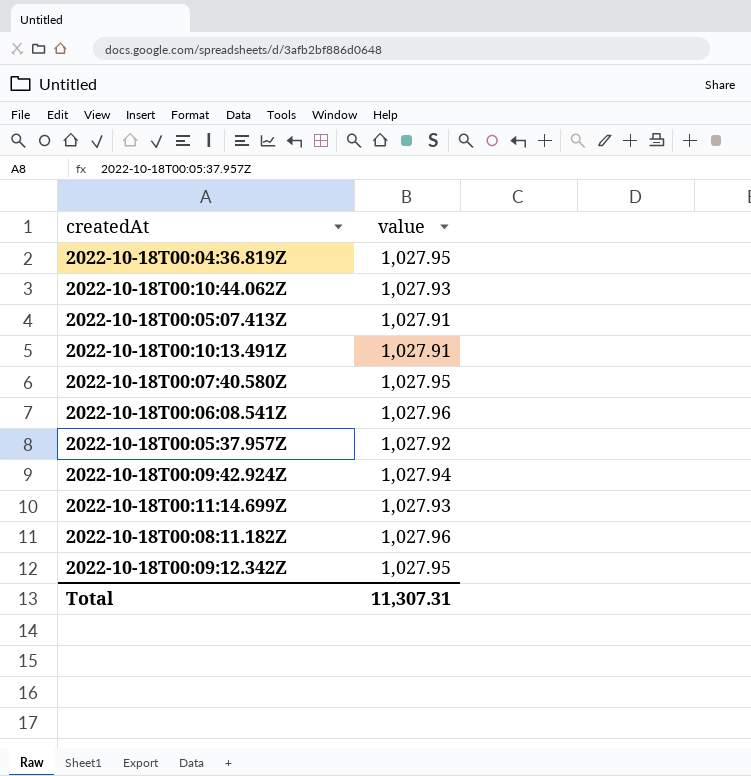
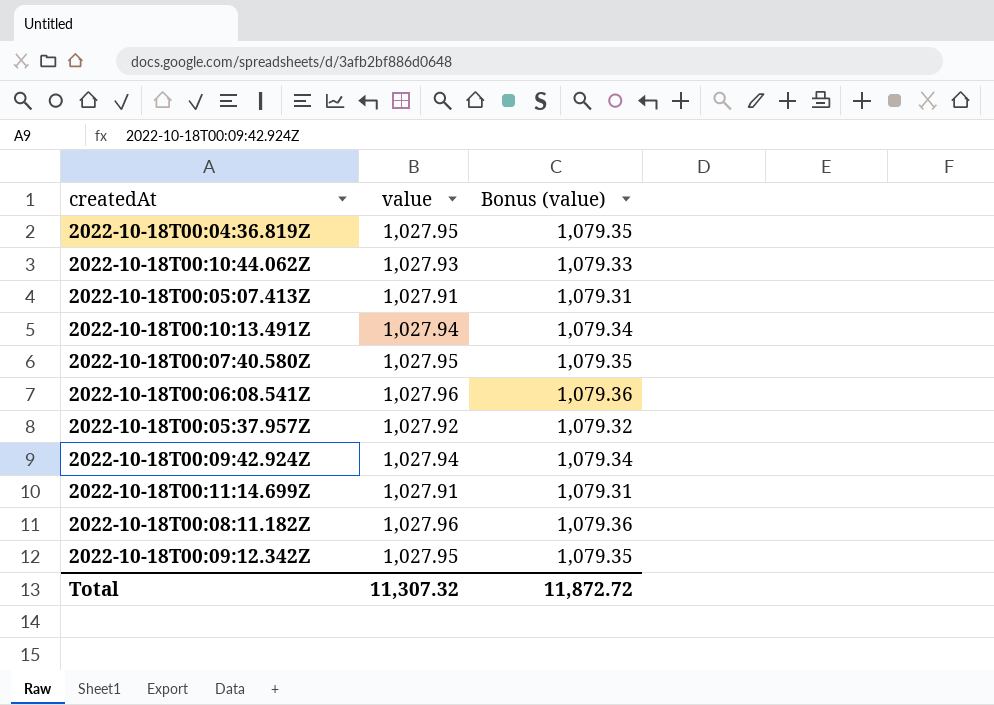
column Bonus (value) | formula: none -> [value] * 1.05
2022-10-18T00:10:13.491Z | value: 1,027.91 -> 1,027.94
2022-10-18T00:11:14.699Z | value: 1,027.93 -> 1,027.91
Total | value: 11,307.31 -> 11,307.32

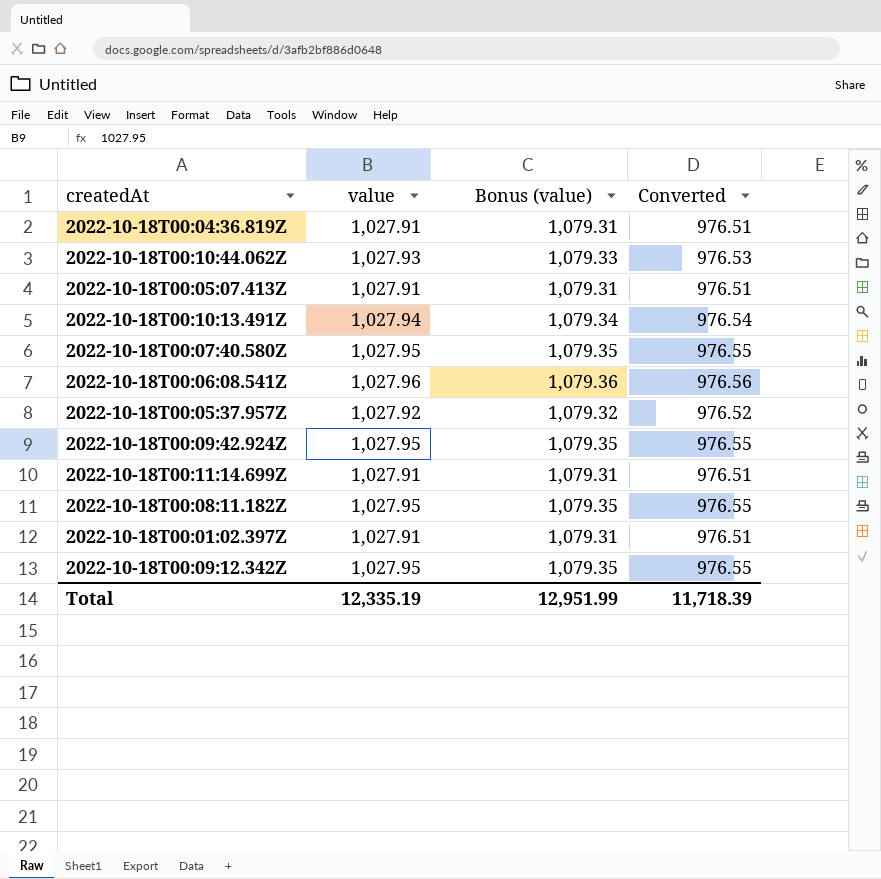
column Converted | formula: none -> [value] * 0.95
2022-10-18T00:04:36.819Z | value: 1,027.95 -> 1,027.91
2022-10-18T00:04:36.819Z | Bonus (value): 1,079.35 -> 1,079.31
2022-10-18T00:09:42.924Z | value: 1,027.94 -> 1,027.95
2022-10-18T00:09:42.924Z | Bonus (value): 1,079.34 -> 1,079.35
2022-10-18T00:08:11.182Z | value: 1,027.96 -> 1,027.95
2022-10-18T00:08:11.182Z | Bonus (value): 1,079.36 -> 1,079.35
row 2022-10-18T00:01:02.397Z: none -> 1,027.91 | 1,079.31 | 976.51
Total | value: 11,307.32 -> 12,335.19
Total | Bonus (value): 11,872.72 -> 12,951.99

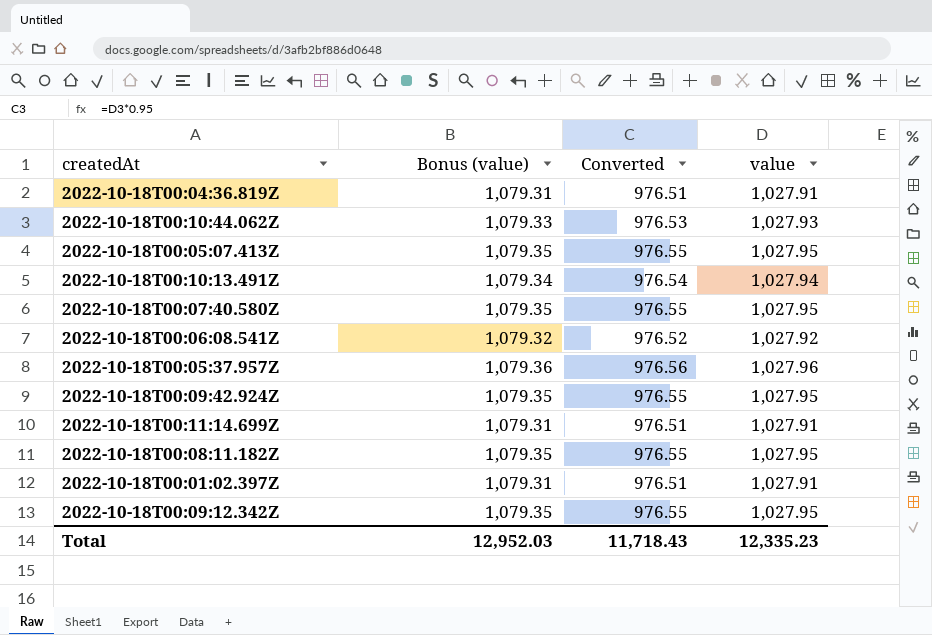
column value | position: 2 -> 4
2022-10-18T00:05:07.413Z | Bonus (value): 1,079.31 -> 1,079.35
2022-10-18T00:05:07.413Z | Converted: 976.51 -> 976.55
2022-10-18T00:05:07.413Z | value: 1,027.91 -> 1,027.95
2022-10-18T00:06:08.541Z | Bonus (value): 1,079.36 -> 1,079.32
2022-10-18T00:06:08.541Z | Converted: 976.56 -> 976.52
2022-10-18T00:06:08.541Z | value: 1,027.96 -> 1,027.92
2022-10-18T00:05:37.957Z | Bonus (value): 1,079.32 -> 1,079.36
2022-10-18T00:05:37.957Z | Converted: 976.52 -> 976.56
2022-10-18T00:05:37.957Z | value: 1,027.92 -> 1,027.96
Total | Bonus (value): 12,951.99 -> 12,952.03
Total | Converted: 11,718.39 -> 11,718.43
Total | value: 12,335.19 -> 12,335.23

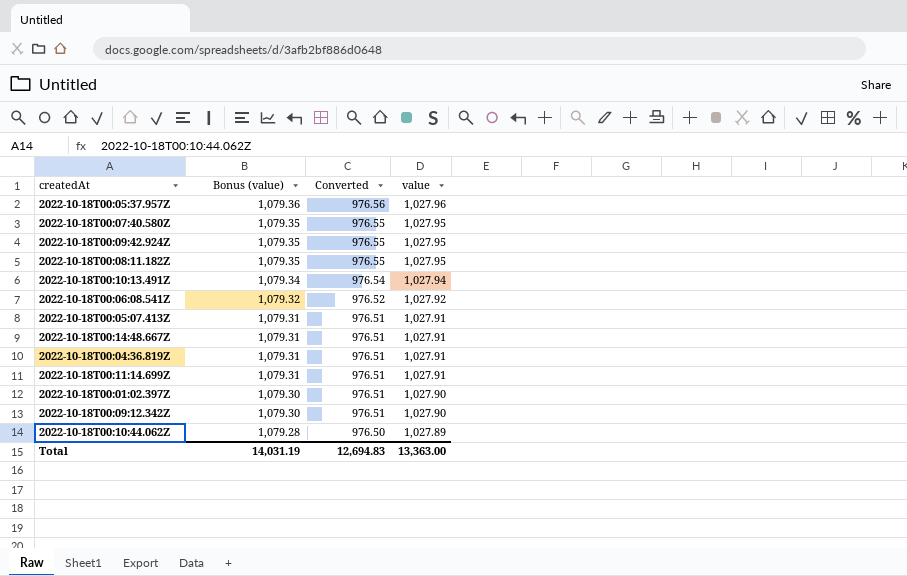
row order: none -> Bonus (value) descending
2022-10-18T00:05:07.413Z | Bonus (value): 1,079.35 -> 1,079.31
2022-10-18T00:05:07.413Z | Converted: 976.55 -> 976.51
2022-10-18T00:05:07.413Z | value: 1,027.95 -> 1,027.91
row 2022-10-18T00:14:48.667Z: none -> 1,079.31 | 976.51 | 1,027.91
2022-10-18T00:01:02.397Z | Bonus (value): 1,079.31 -> 1,079.30
2022-10-18T00:01:02.397Z | value: 1,027.91 -> 1,027.90
2022-10-18T00:09:12.342Z | Bonus (value): 1,079.35 -> 1,079.30
2022-10-18T00:09:12.342Z | Converted: 976.55 -> 976.51
2022-10-18T00:09:12.342Z | value: 1,027.95 -> 1,027.90
2022-10-18T00:10:44.062Z | Bonus (value): 1,079.33 -> 1,079.28
2022-10-18T00:10:44.062Z | Converted: 976.53 -> 976.50
2022-10-18T00:10:44.062Z | value: 1,027.93 -> 1,027.89
Total | Bonus (value): 12,952.03 -> 14,031.19
Total | Converted: 11,718.43 -> 12,694.83
Total | value: 12,335.23 -> 13,363.00

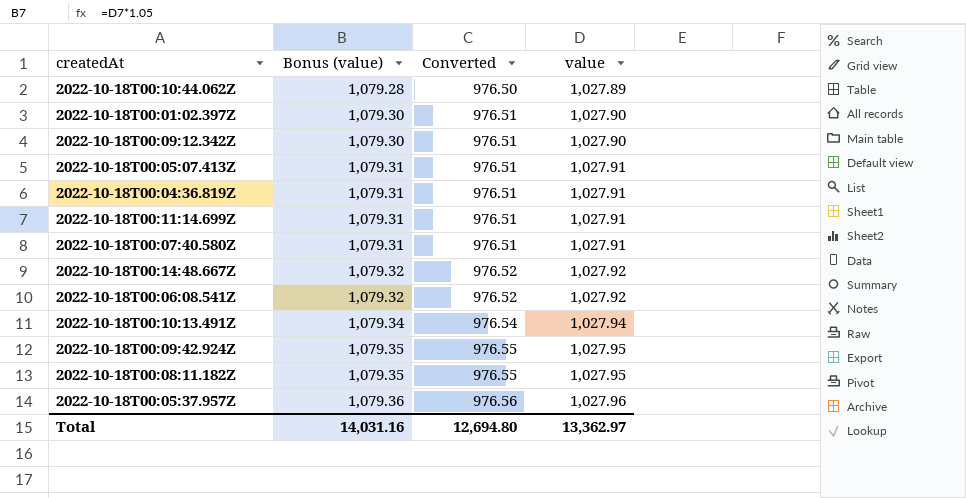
row order: Bonus (value) descending -> Bonus (value) ascending
2022-10-18T00:07:40.580Z | Bonus (value): 1,079.35 -> 1,079.31
2022-10-18T00:07:40.580Z | Converted: 976.55 -> 976.51
2022-10-18T00:07:40.580Z | value: 1,027.95 -> 1,027.91
2022-10-18T00:14:48.667Z | Bonus (value): 1,079.31 -> 1,079.32
2022-10-18T00:14:48.667Z | Converted: 976.51 -> 976.52
2022-10-18T00:14:48.667Z | value: 1,027.91 -> 1,027.92
Total | Bonus (value): 14,031.19 -> 14,031.16
Total | Converted: 12,694.83 -> 12,694.80
Total | value: 13,363.00 -> 13,362.97

